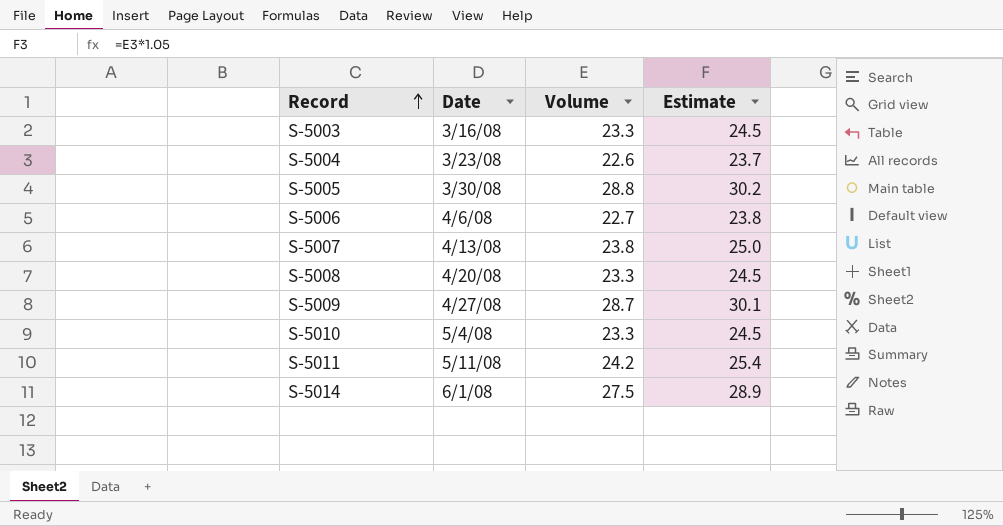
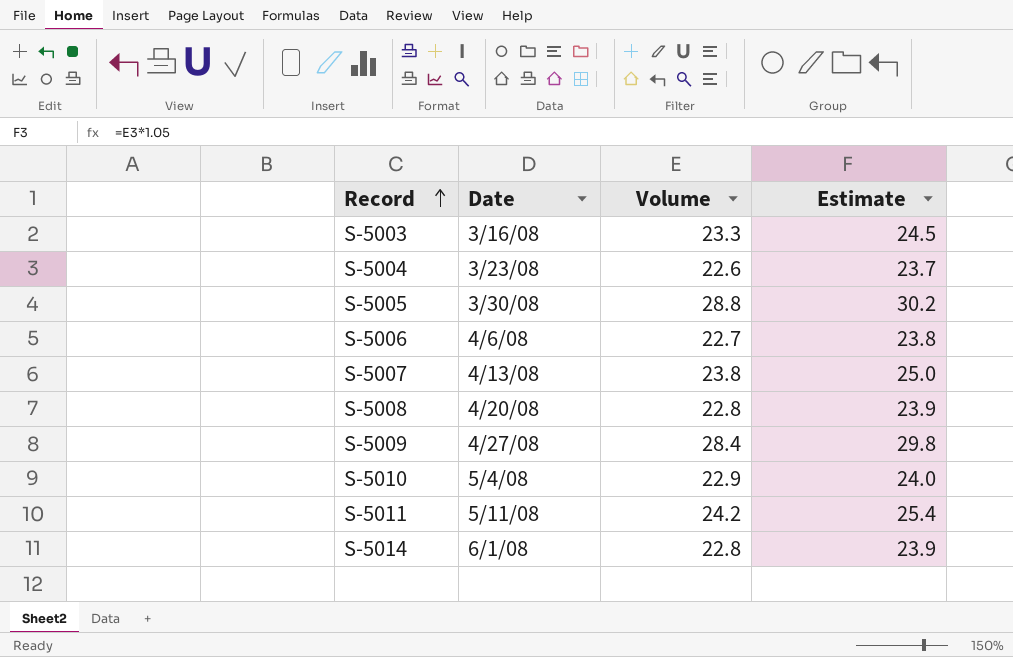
S-5008 | Volume: 23.3 -> 22.8
S-5008 | Estimate: 24.5 -> 23.9
S-5009 | Volume: 28.7 -> 28.4
S-5009 | Estimate: 30.1 -> 29.8
S-5010 | Volume: 23.3 -> 22.9
S-5010 | Estimate: 24.5 -> 24.0
S-5014 | Volume: 27.5 -> 22.8
S-5014 | Estimate: 28.9 -> 23.9

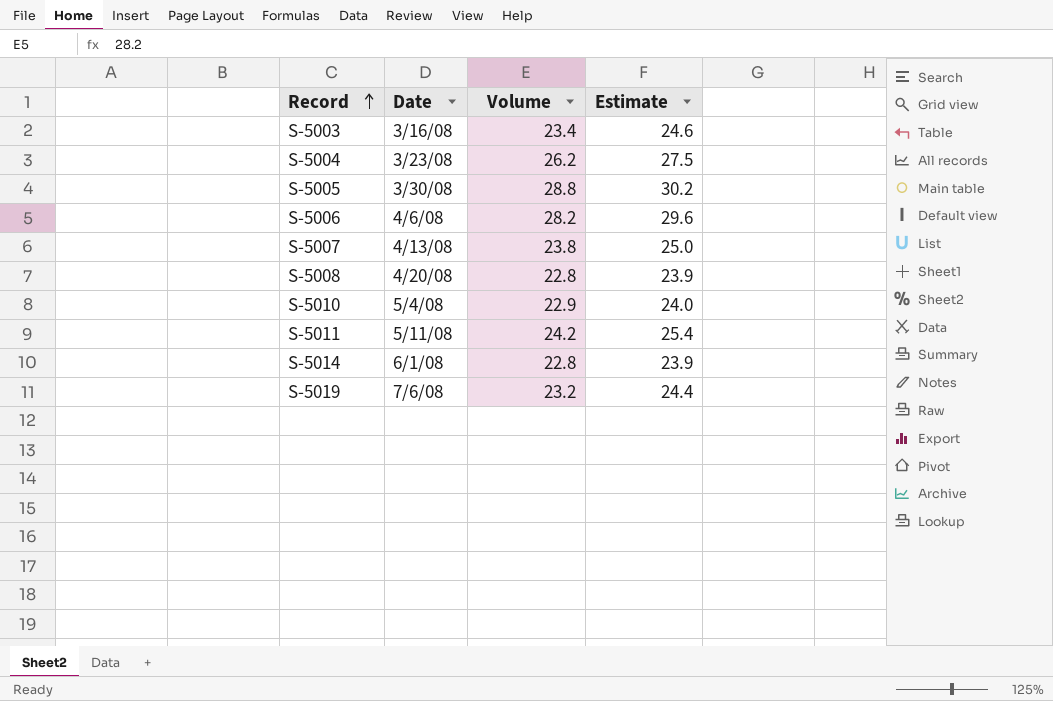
row S-5009: 4/27/08 | 28.4 | 29.8 -> none
S-5003 | Volume: 23.3 -> 23.4
S-5003 | Estimate: 24.5 -> 24.6
S-5004 | Volume: 22.6 -> 26.2
S-5004 | Estimate: 23.7 -> 27.5
S-5006 | Volume: 22.7 -> 28.2
S-5006 | Estimate: 23.8 -> 29.6
row S-5019: none -> 7/6/08 | 23.2 | 24.4

